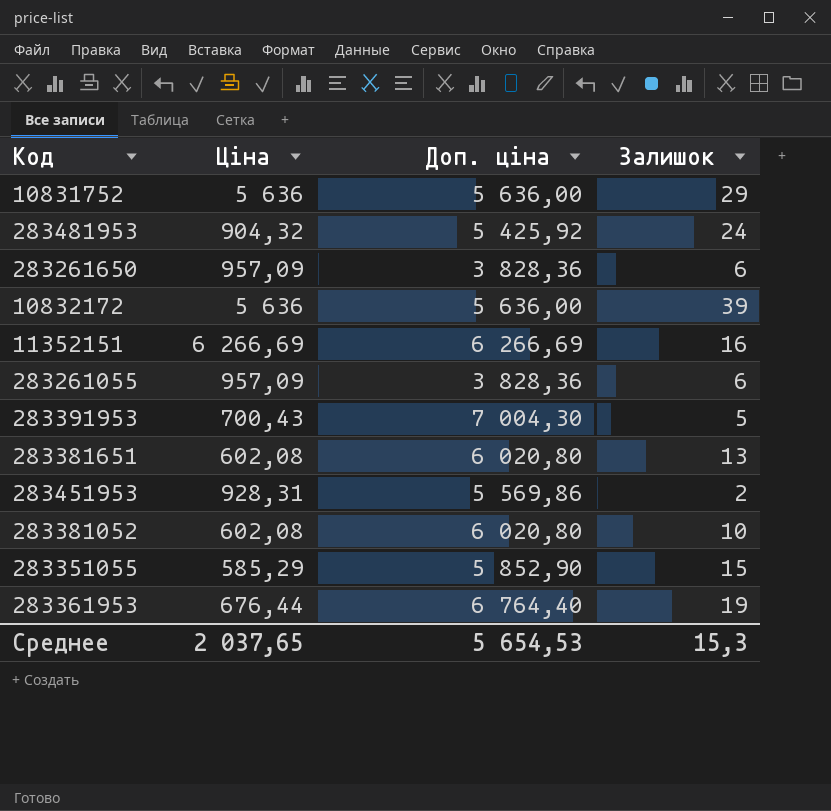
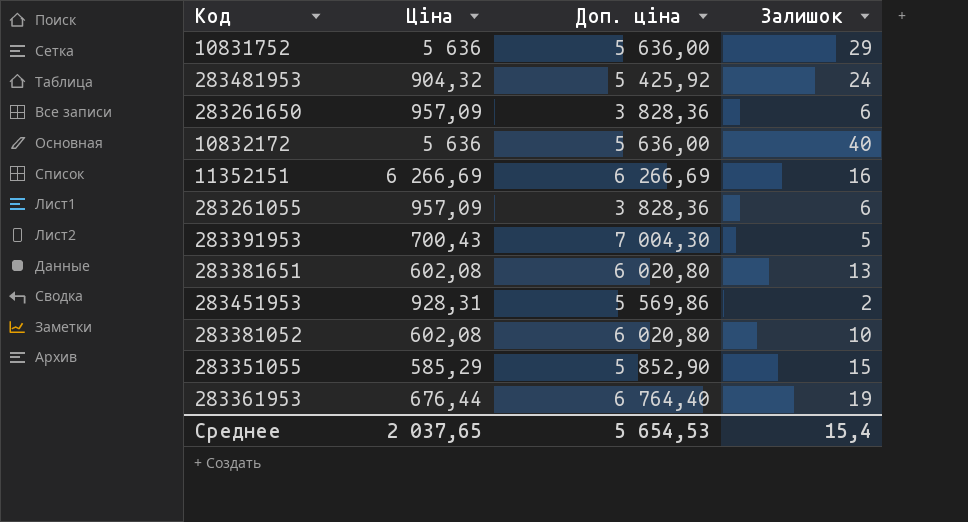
10832172 | Залишок: 39 -> 40
Среднее | Залишок: 15,3 -> 15,4

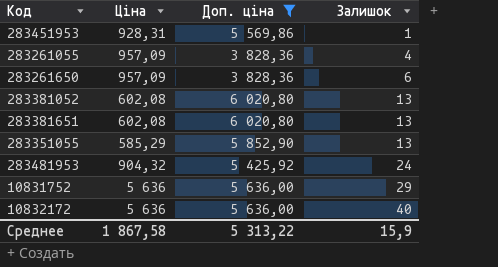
filter: none -> Доп. ціна <= 6 020,80
row order: none -> Залишок ascending
283451953 | Залишок: 2 -> 1
283261055 | Залишок: 6 -> 4
283381052 | Залишок: 10 -> 13
283351055 | Залишок: 15 -> 13
Среднее | Ціна: 2 037,65 -> 1 867,58
Среднее | Доп. ціна: 5 654,53 -> 5 313,22
Среднее | Залишок: 15,4 -> 15,9

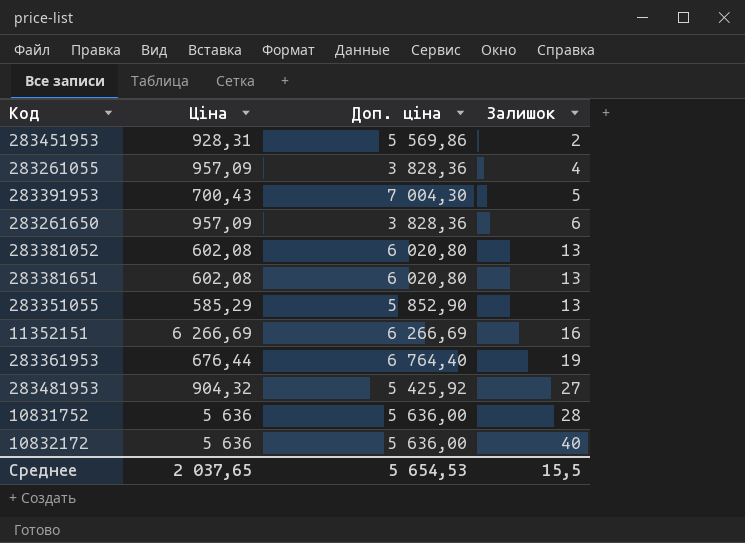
filter: Доп. ціна <= 6 020,80 -> none
283451953 | Залишок: 1 -> 2
283481953 | Залишок: 24 -> 27
10831752 | Залишок: 29 -> 28
Среднее | Ціна: 1 867,58 -> 2 037,65
Среднее | Доп. ціна: 5 313,22 -> 5 654,53
Среднее | Залишок: 15,9 -> 15,5

